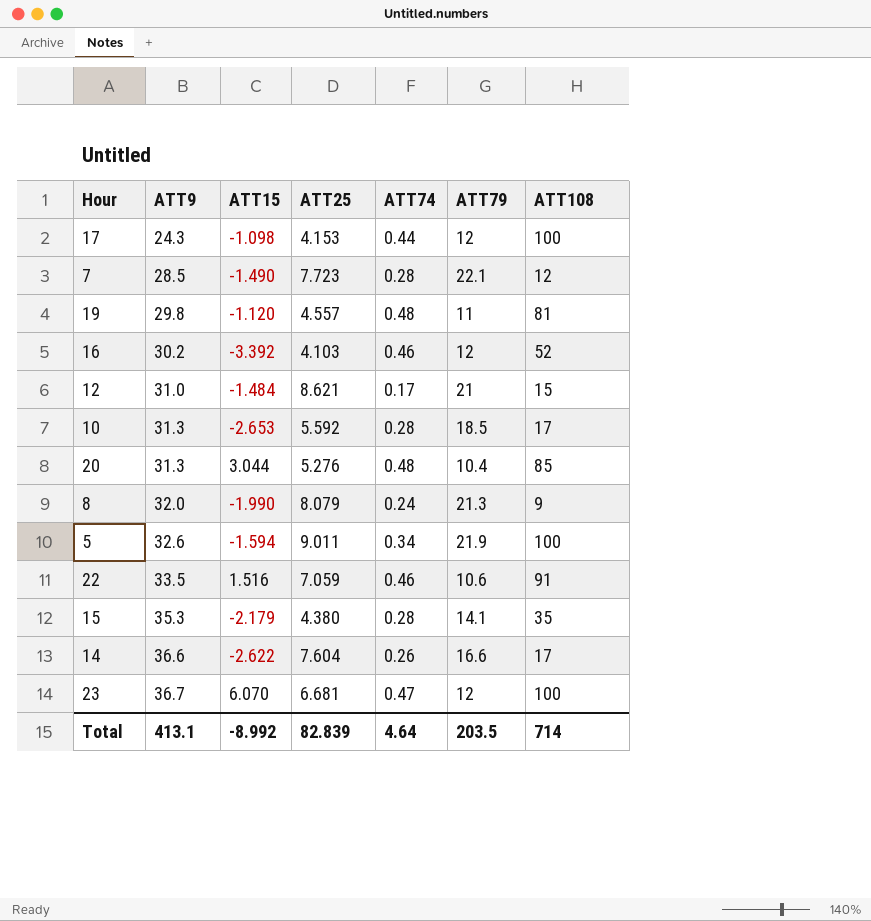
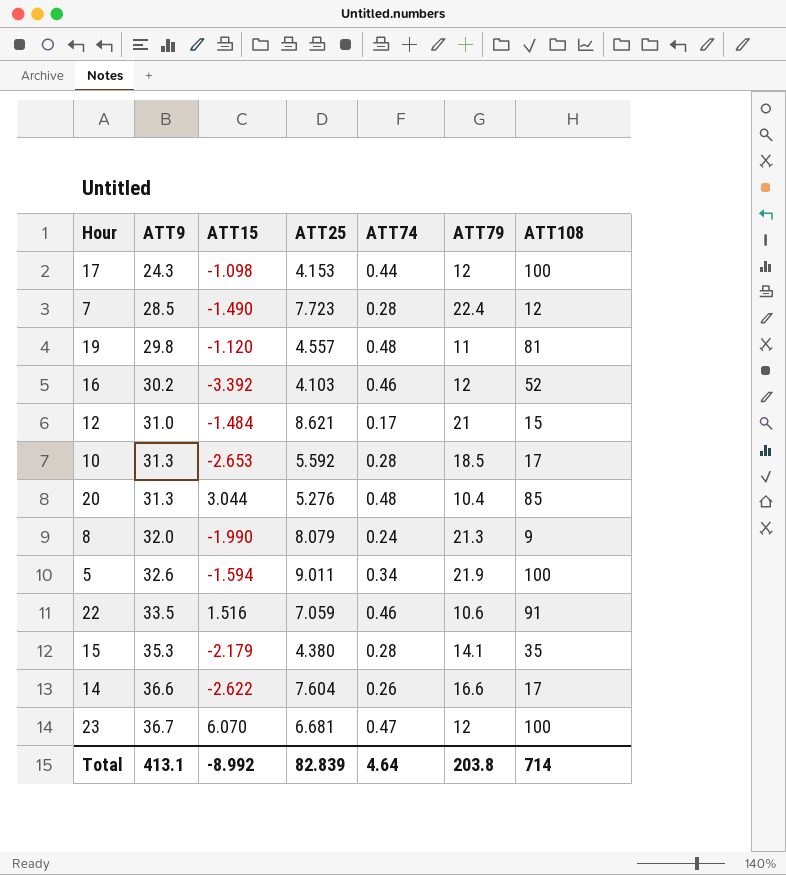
7 | ATT79: 22.1 -> 22.4
Total | ATT79: 203.5 -> 203.8

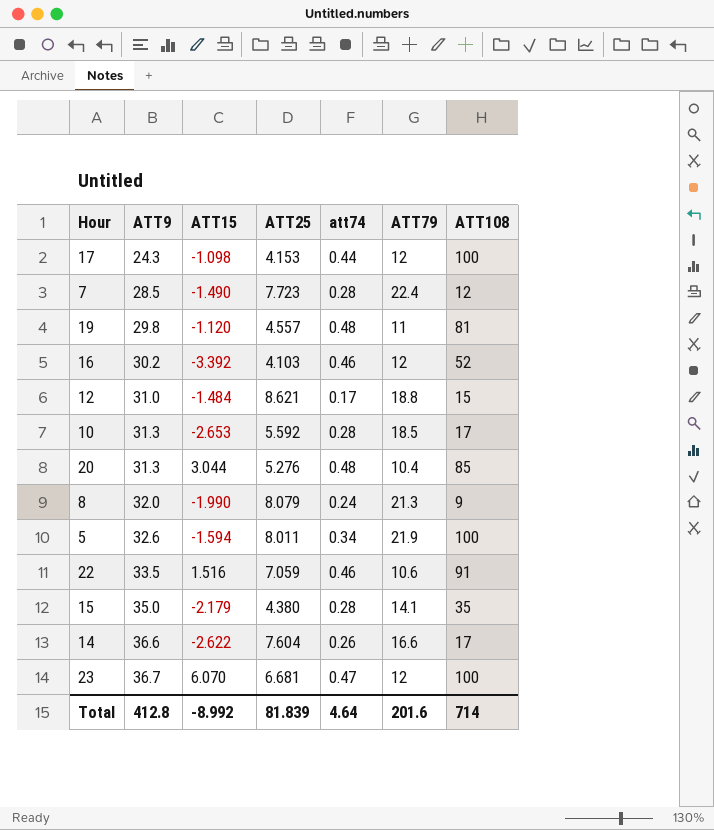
column name: ATT74 -> att74
12 | ATT79: 21 -> 18.8
5 | ATT25: 9.011 -> 8.011
15 | ATT9: 35.3 -> 35.0
Total | ATT9: 413.1 -> 412.8
Total | ATT25: 82.839 -> 81.839
Total | ATT79: 203.8 -> 201.6

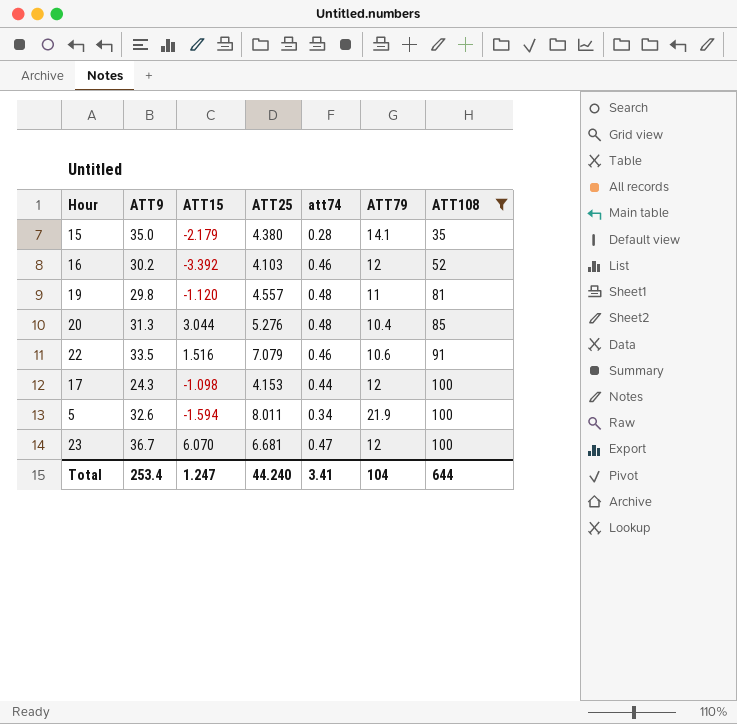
filter: none -> ATT108 >= 35
row order: ATT9 ascending -> ATT108 ascending
22 | ATT25: 7.059 -> 7.079
Total | ATT9: 412.8 -> 253.4
Total | ATT15: -8.992 -> 1.247
Total | ATT25: 81.839 -> 44.240
Total | att74: 4.64 -> 3.41
Total | ATT79: 201.6 -> 104
Total | ATT108: 714 -> 644

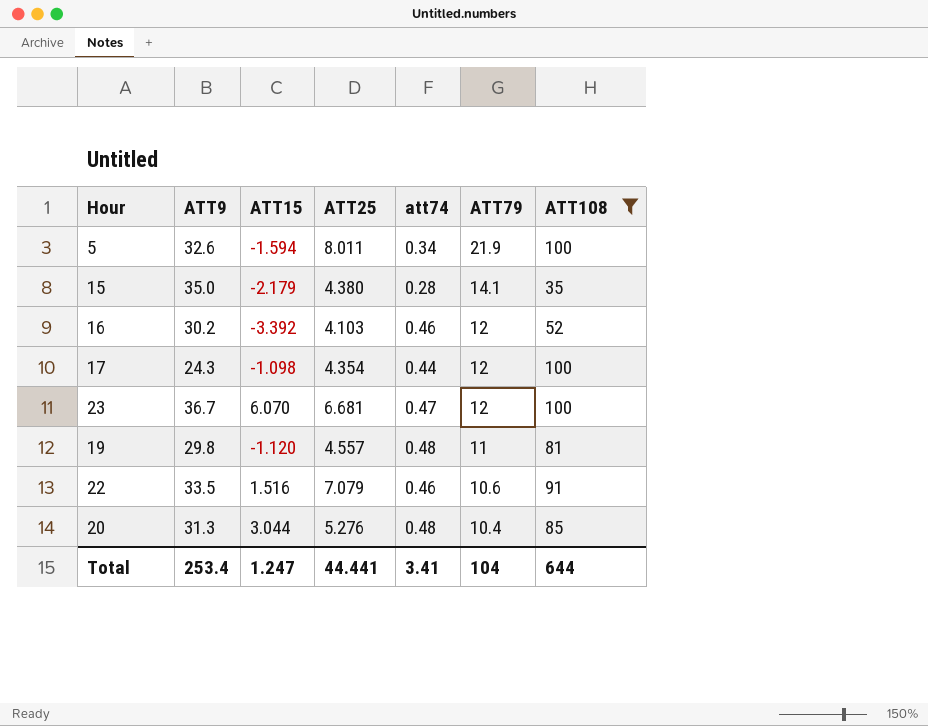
row order: ATT108 ascending -> ATT79 descending
17 | ATT25: 4.153 -> 4.354
Total | ATT25: 44.240 -> 44.441

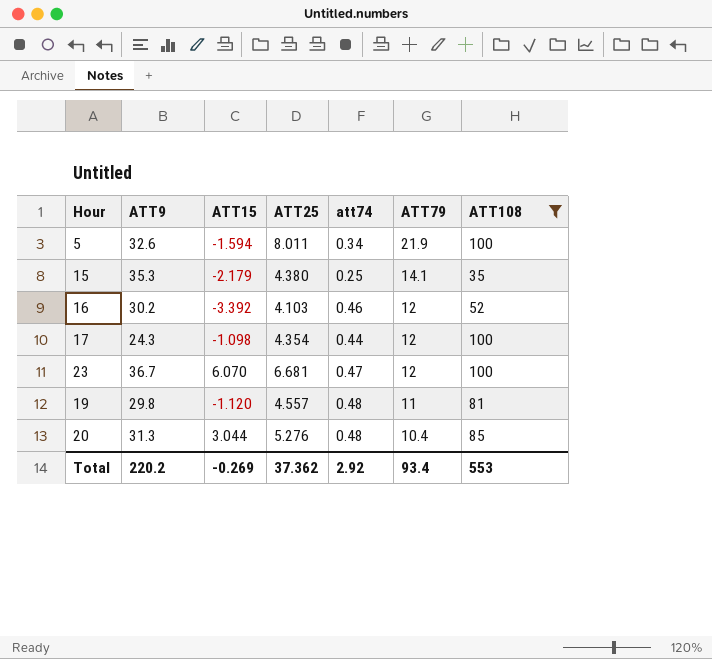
row 22: 33.5 | 1.516 | 7.079 | 0.46 | 10.6 | 91 -> none
15 | ATT9: 35.0 -> 35.3
15 | att74: 0.28 -> 0.25
Total | ATT9: 253.4 -> 220.2
Total | ATT15: 1.247 -> -0.269
Total | ATT25: 44.441 -> 37.362
Total | att74: 3.41 -> 2.92
Total | ATT79: 104 -> 93.4
Total | ATT108: 644 -> 553

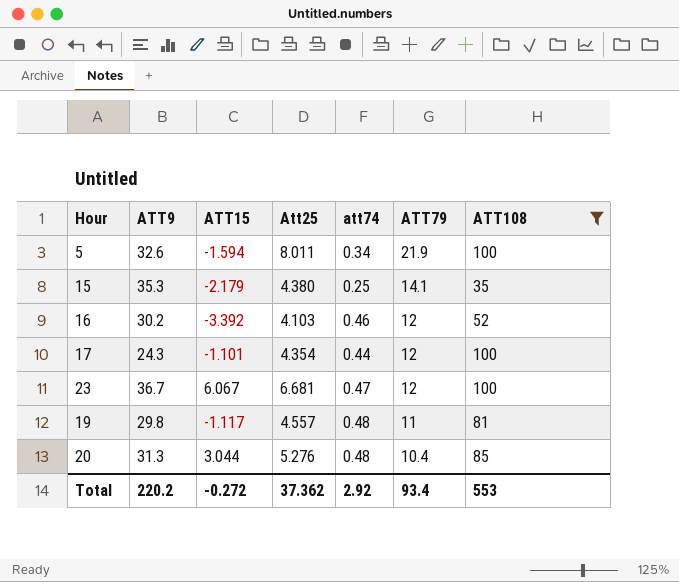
column name: ATT25 -> Att25
17 | ATT15: -1.098 -> -1.101
23 | ATT15: 6.070 -> 6.067
19 | ATT15: -1.120 -> -1.117
Total | ATT15: -0.269 -> -0.272

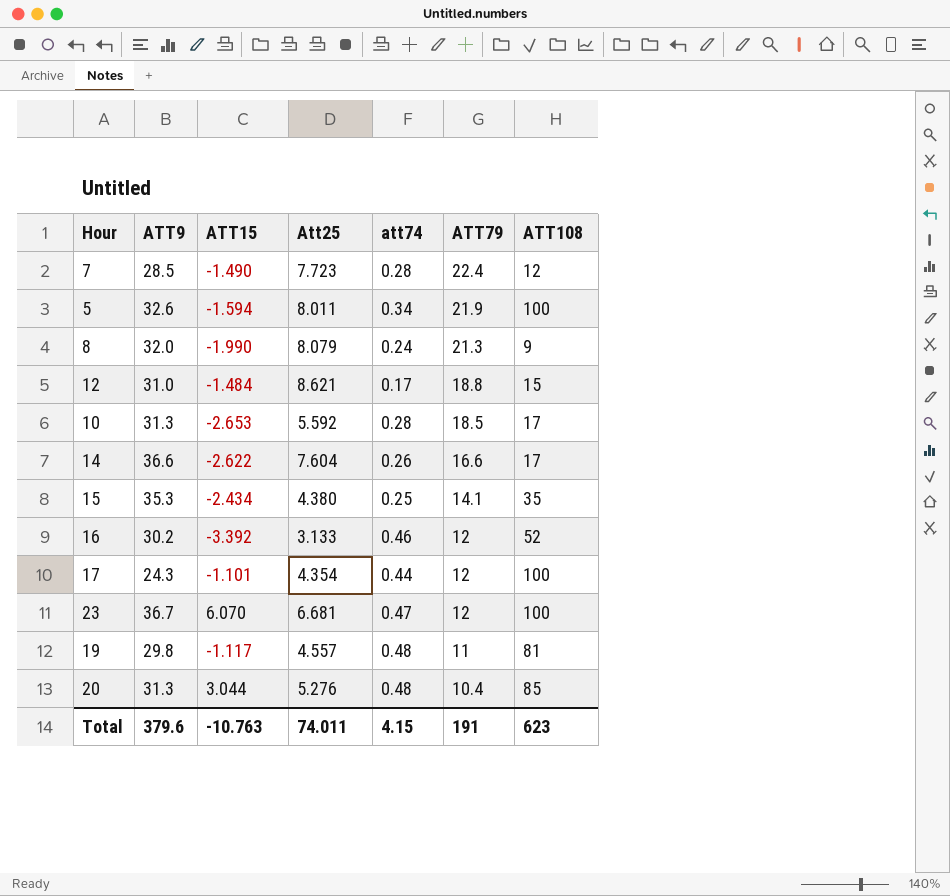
filter: ATT108 >= 35 -> none
15 | ATT15: -2.179 -> -2.434
16 | Att25: 4.103 -> 3.133
23 | ATT15: 6.067 -> 6.070
Total | ATT9: 220.2 -> 379.6
Total | ATT15: -0.272 -> -10.763
Total | Att25: 37.362 -> 74.011
Total | att74: 2.92 -> 4.15
Total | ATT79: 93.4 -> 191
Total | ATT108: 553 -> 623

